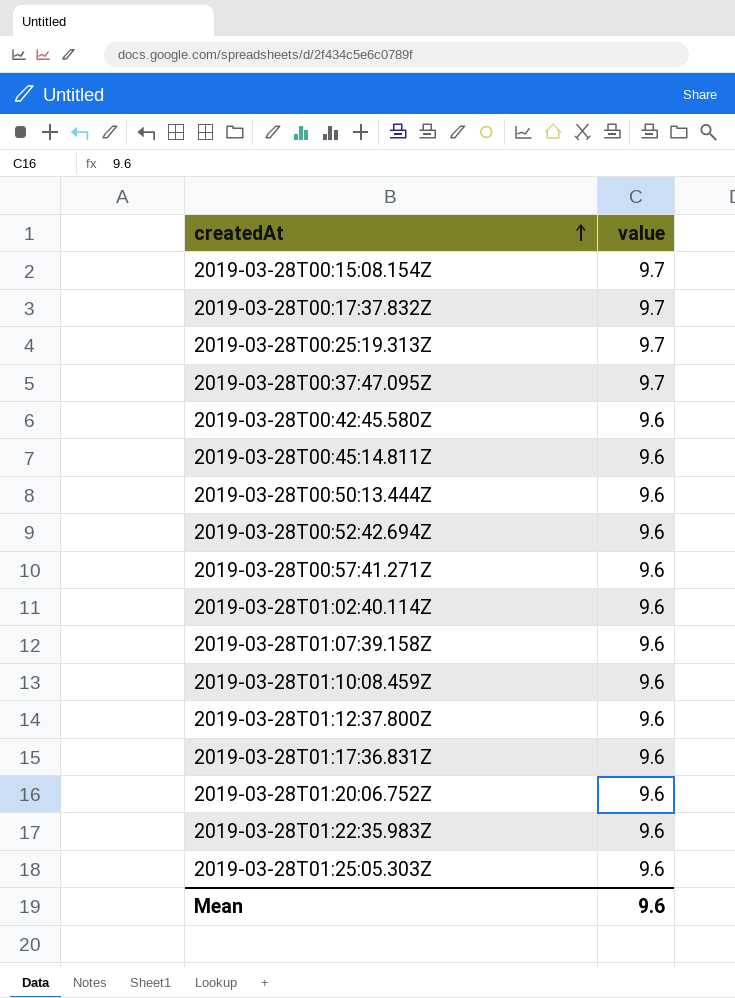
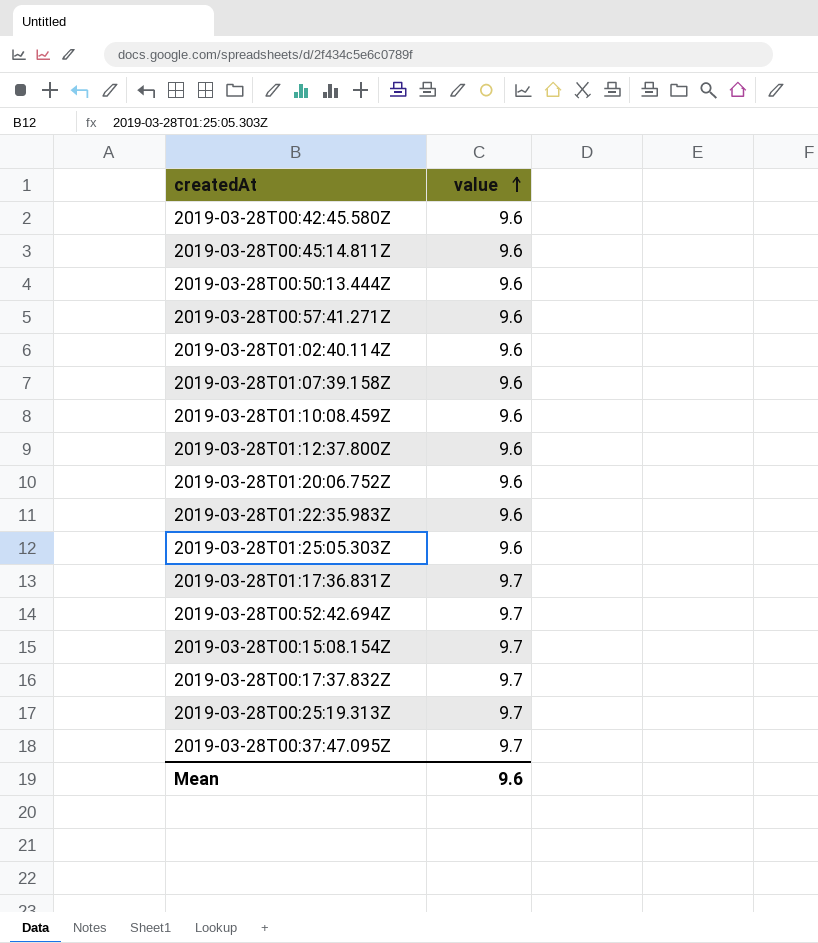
row order: createdAt ascending -> value ascending
2019-03-28T01:17:36.831Z | value: 9.6 -> 9.7
2019-03-28T00:52:42.694Z | value: 9.6 -> 9.7

